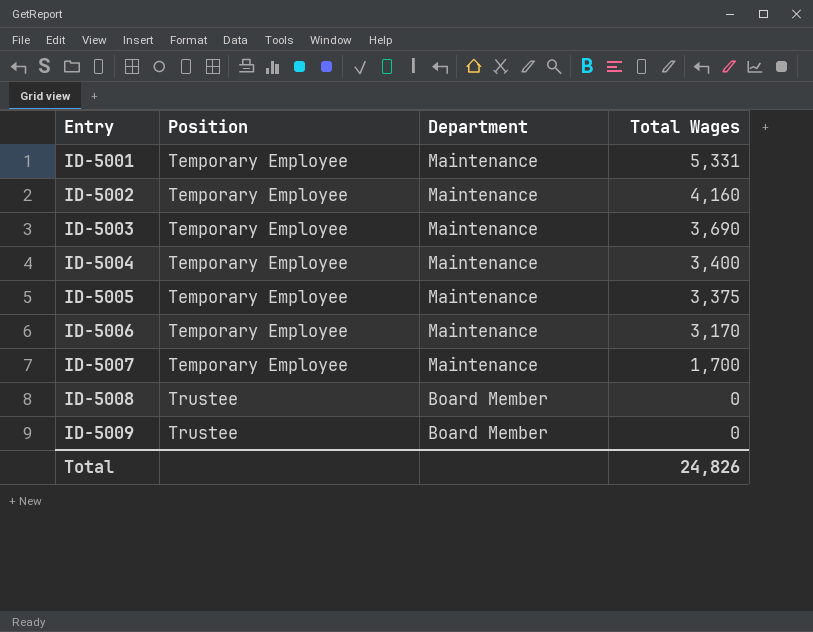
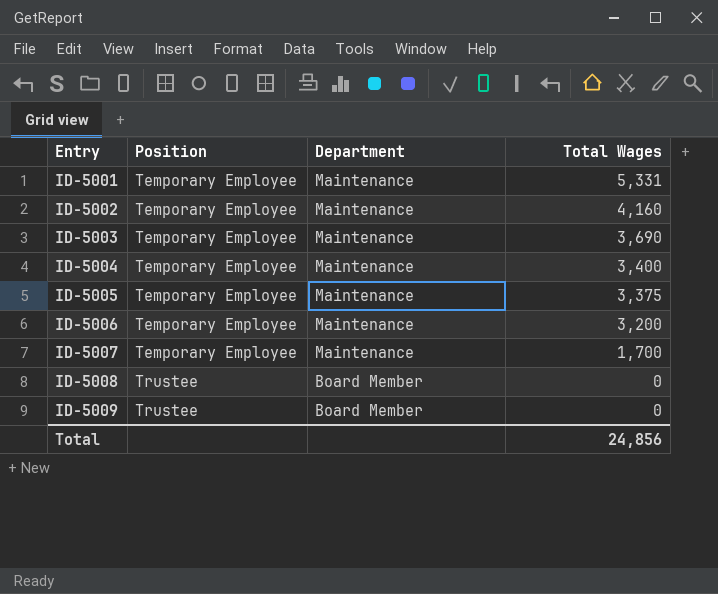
ID-5006 | Total Wages: 3,170 -> 3,200
Total | Total Wages: 24,826 -> 24,856

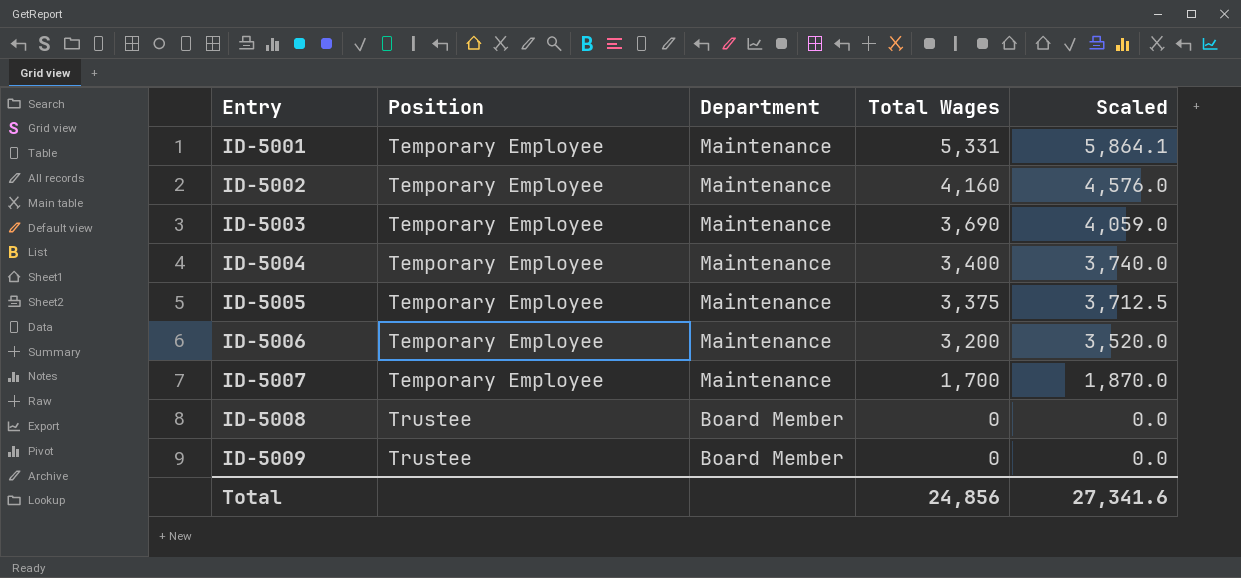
column Scaled | formula: none -> [Total Wages] * 1.1

